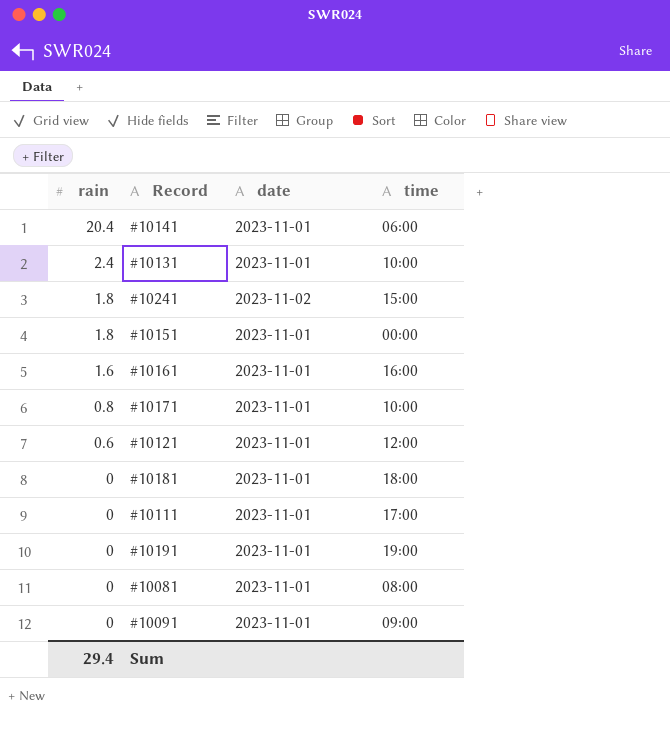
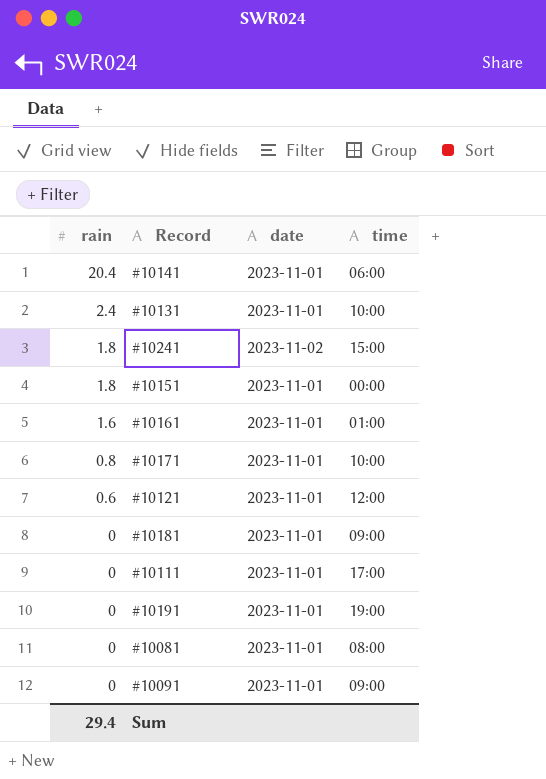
#10161 | time: 16:00 -> 01:00
#10181 | time: 18:00 -> 09:00

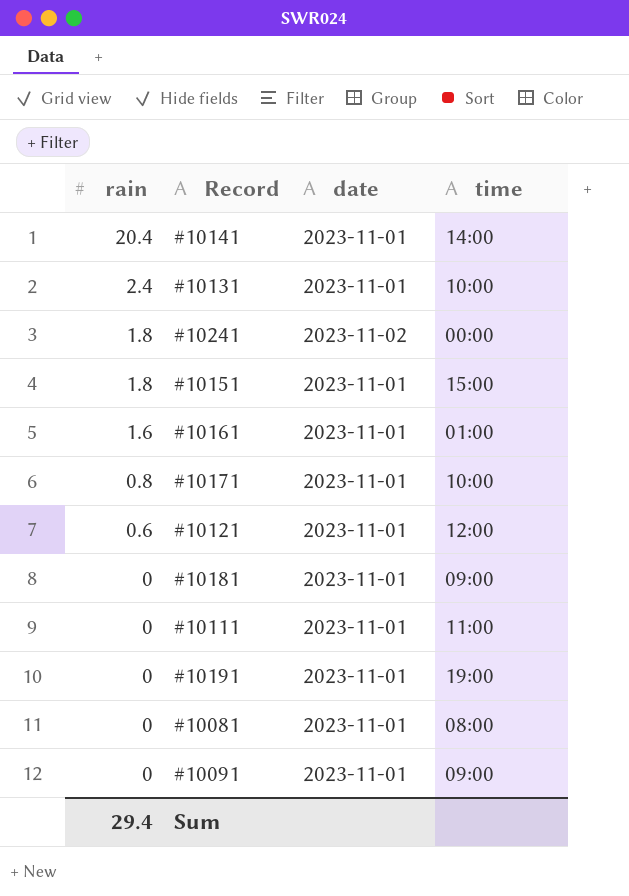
#10141 | time: 06:00 -> 14:00
#10241 | time: 15:00 -> 00:00
#10151 | time: 00:00 -> 15:00
#10111 | time: 17:00 -> 11:00

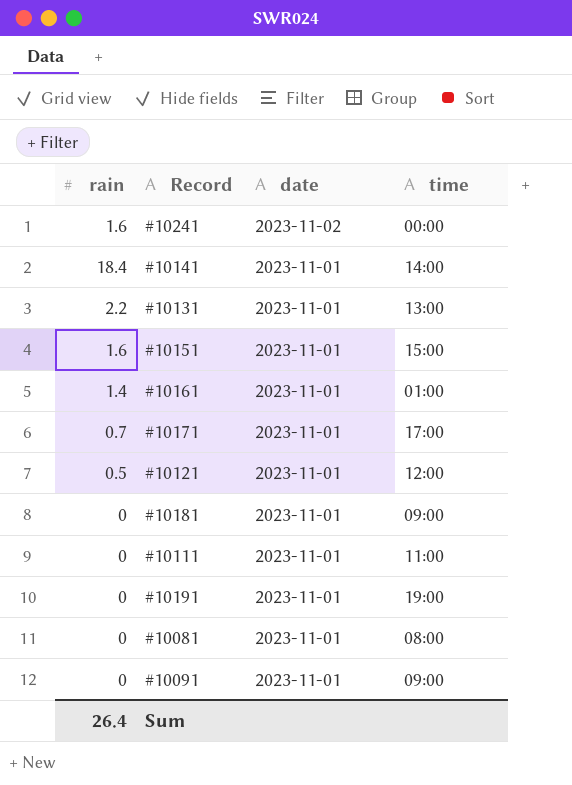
row order: rain descending -> date descending
#10241 | rain: 1.8 -> 1.6
#10141 | rain: 20.4 -> 18.4
#10131 | rain: 2.4 -> 2.2
#10131 | time: 10:00 -> 13:00
#10151 | rain: 1.8 -> 1.6
#10161 | rain: 1.6 -> 1.4
#10171 | rain: 0.8 -> 0.7
#10171 | time: 10:00 -> 17:00
#10121 | rain: 0.6 -> 0.5
Sum | rain: 29.4 -> 26.4

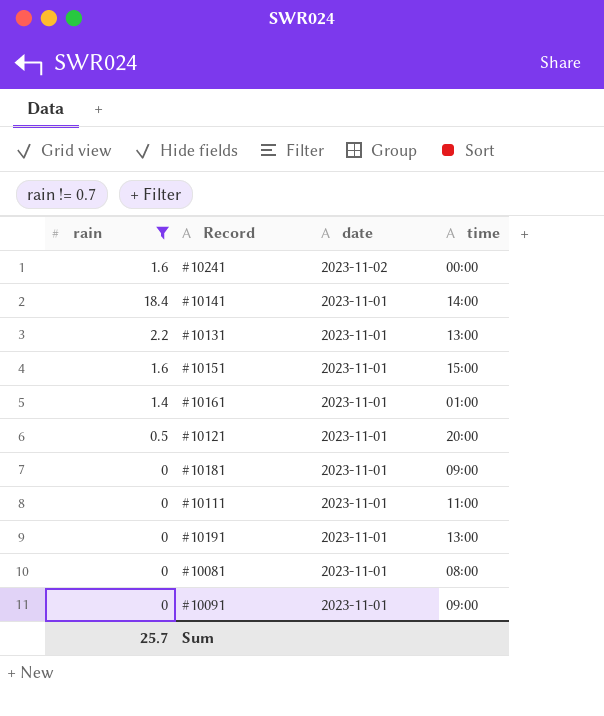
filter: none -> rain != 0.7
#10121 | time: 12:00 -> 20:00
#10191 | time: 19:00 -> 13:00
Sum | rain: 26.4 -> 25.7

